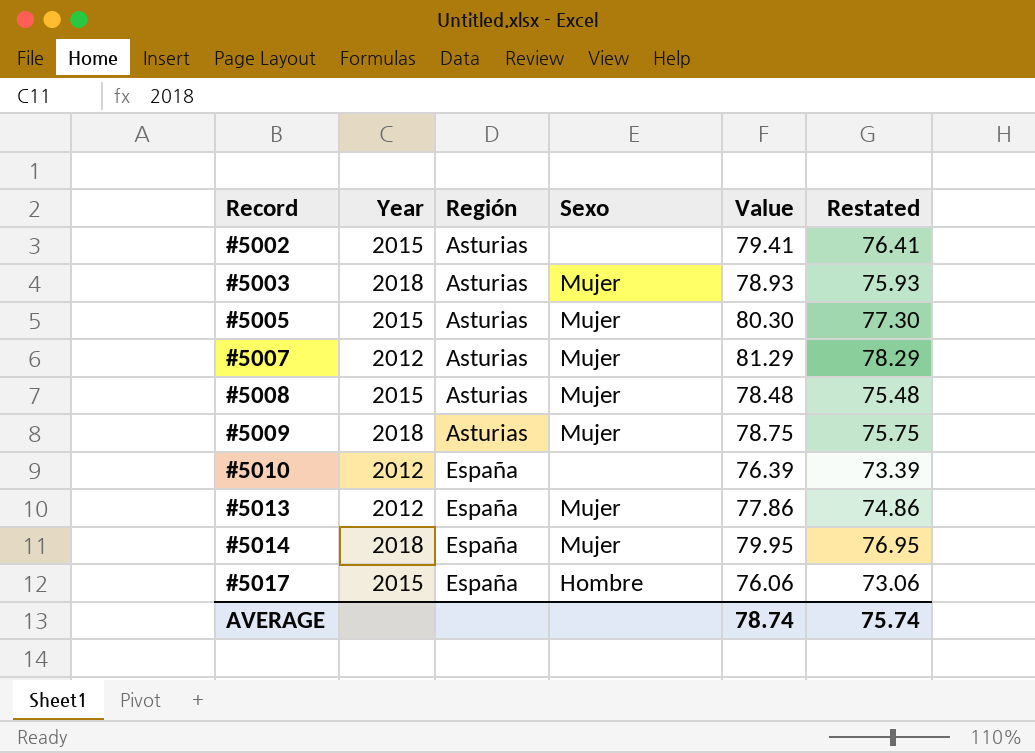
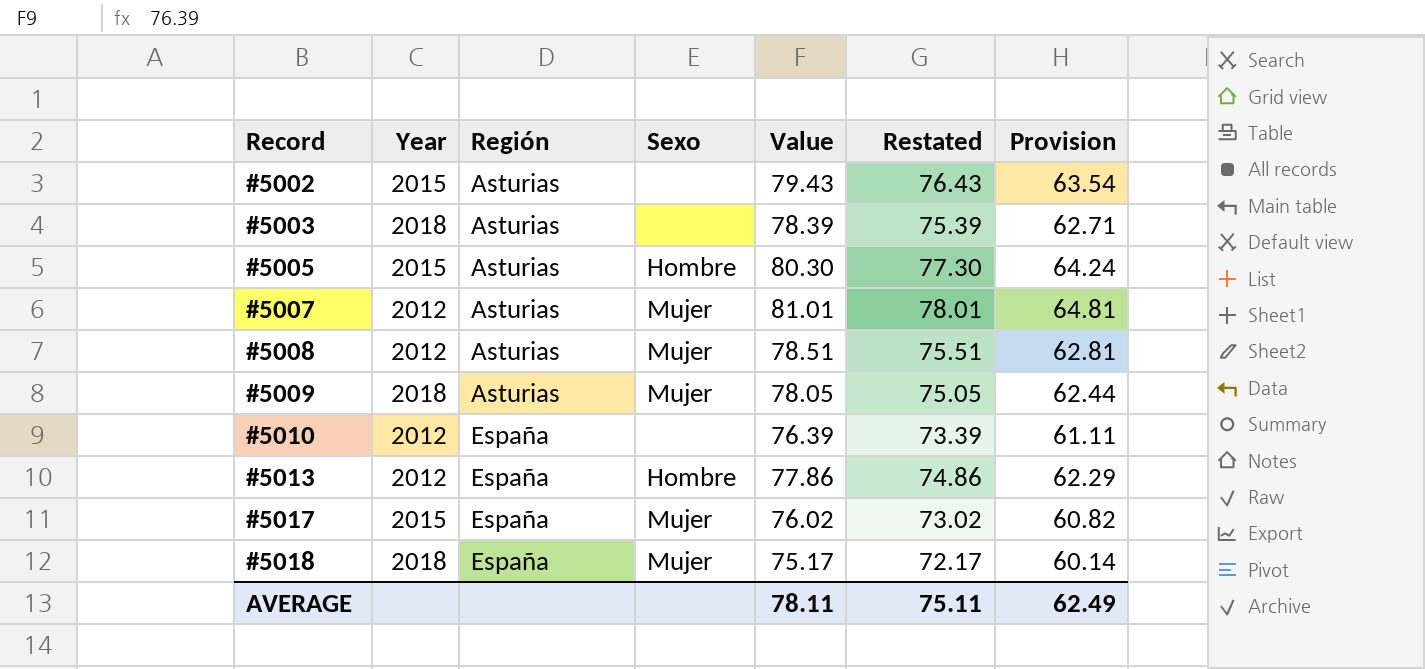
column Provision | formula: none -> [Value] * 0.8
row #5014: 2018 | España | Mujer | 79.95 | 76.95 -> none
#5002 | Value: 79.41 -> 79.43
#5002 | Restated: 76.41 -> 76.43
#5003 | Sexo: Mujer -> none
#5003 | Value: 78.93 -> 78.39
#5003 | Restated: 75.93 -> 75.39
#5005 | Sexo: Mujer -> Hombre
#5007 | Value: 81.29 -> 81.01
#5007 | Restated: 78.29 -> 78.01
#5008 | Year: 2015 -> 2012
#5008 | Value: 78.48 -> 78.51
#5008 | Restated: 75.48 -> 75.51
#5009 | Value: 78.75 -> 78.05
#5009 | Restated: 75.75 -> 75.05
#5013 | Sexo: Mujer -> Hombre
#5017 | Sexo: Hombre -> Mujer
#5017 | Value: 76.06 -> 76.02
#5017 | Restated: 73.06 -> 73.02
row #5018: none -> 2018 | España | Mujer | 75.17 | 72.17 | 60.14
AVERAGE | Value: 78.74 -> 78.11
AVERAGE | Restated: 75.74 -> 75.11

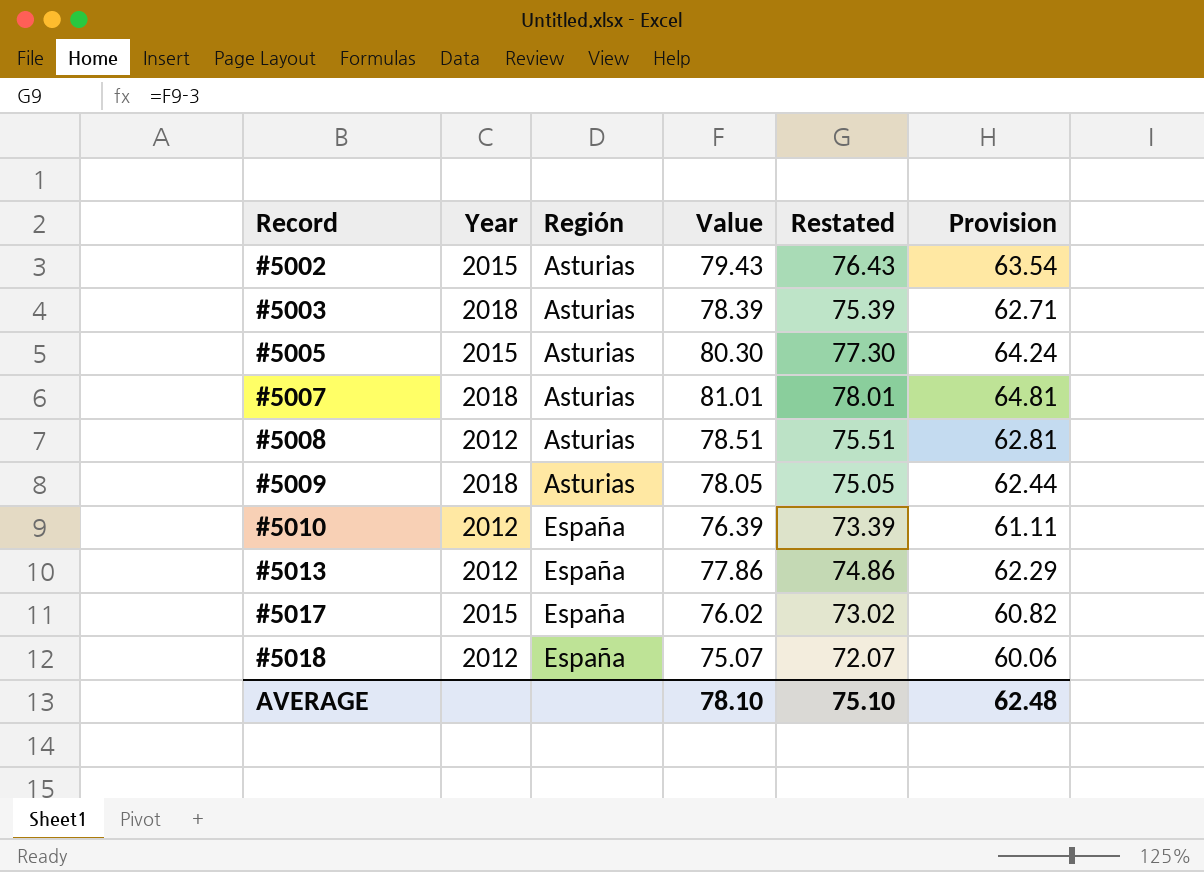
column Sexo | position: 4 -> none
#5007 | Year: 2012 -> 2018
#5018 | Year: 2018 -> 2012
#5018 | Value: 75.17 -> 75.07
#5018 | Restated: 72.17 -> 72.07
#5018 | Provision: 60.14 -> 60.06
AVERAGE | Value: 78.11 -> 78.10
AVERAGE | Restated: 75.11 -> 75.10
AVERAGE | Provision: 62.49 -> 62.48

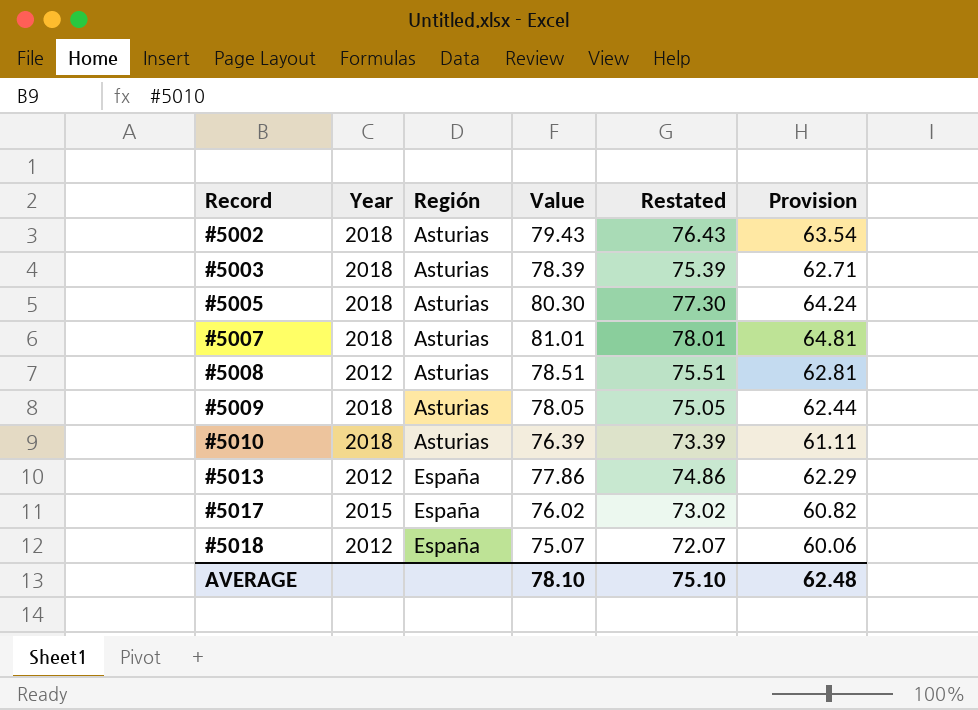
#5002 | Year: 2015 -> 2018
#5005 | Year: 2015 -> 2018
#5010 | Year: 2012 -> 2018
#5010 | Región: España -> Asturias

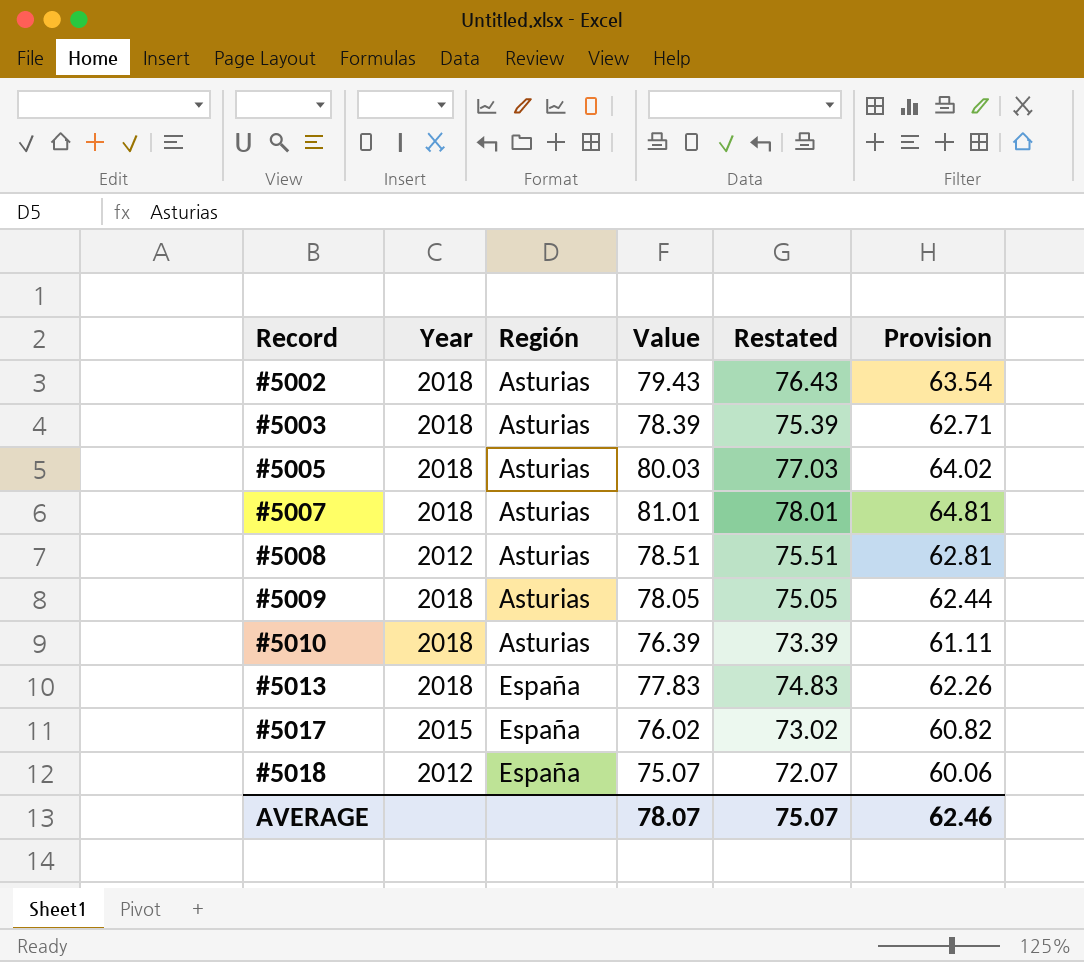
#5005 | Value: 80.30 -> 80.03
#5005 | Restated: 77.30 -> 77.03
#5005 | Provision: 64.24 -> 64.02
#5013 | Year: 2012 -> 2018
#5013 | Value: 77.86 -> 77.83
#5013 | Restated: 74.86 -> 74.83
#5013 | Provision: 62.29 -> 62.26
AVERAGE | Value: 78.10 -> 78.07
AVERAGE | Restated: 75.10 -> 75.07
AVERAGE | Provision: 62.48 -> 62.46

